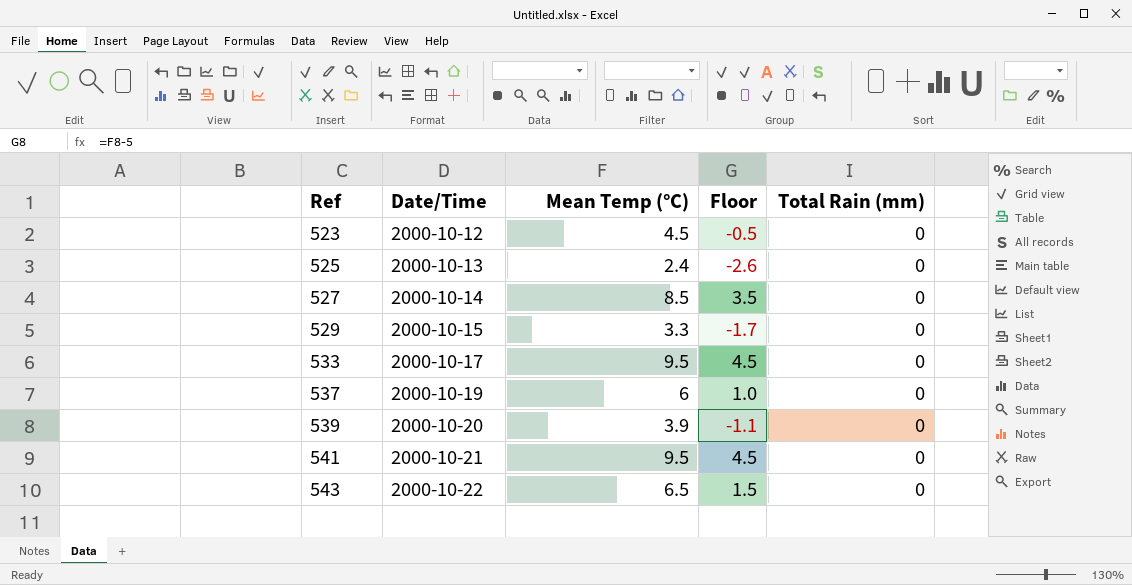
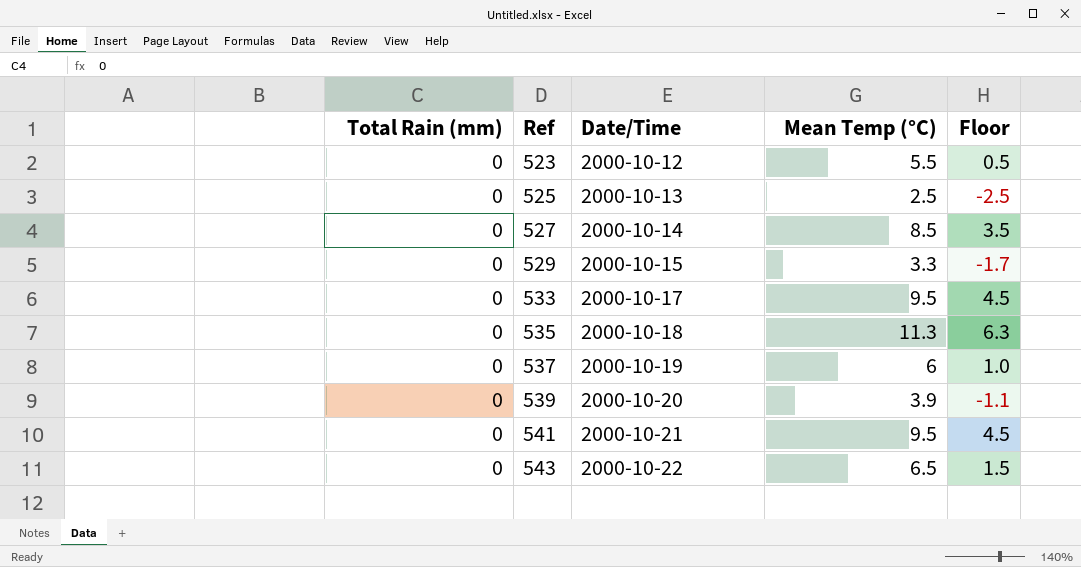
column Total Rain (mm) | position: 5 -> 1
523 | Mean Temp (°C): 4.5 -> 5.5
523 | Floor: -0.5 -> 0.5
525 | Mean Temp (°C): 2.4 -> 2.5
525 | Floor: -2.6 -> -2.5
row 535: none -> 0 | 2000-10-18 | 11.3 | 6.3

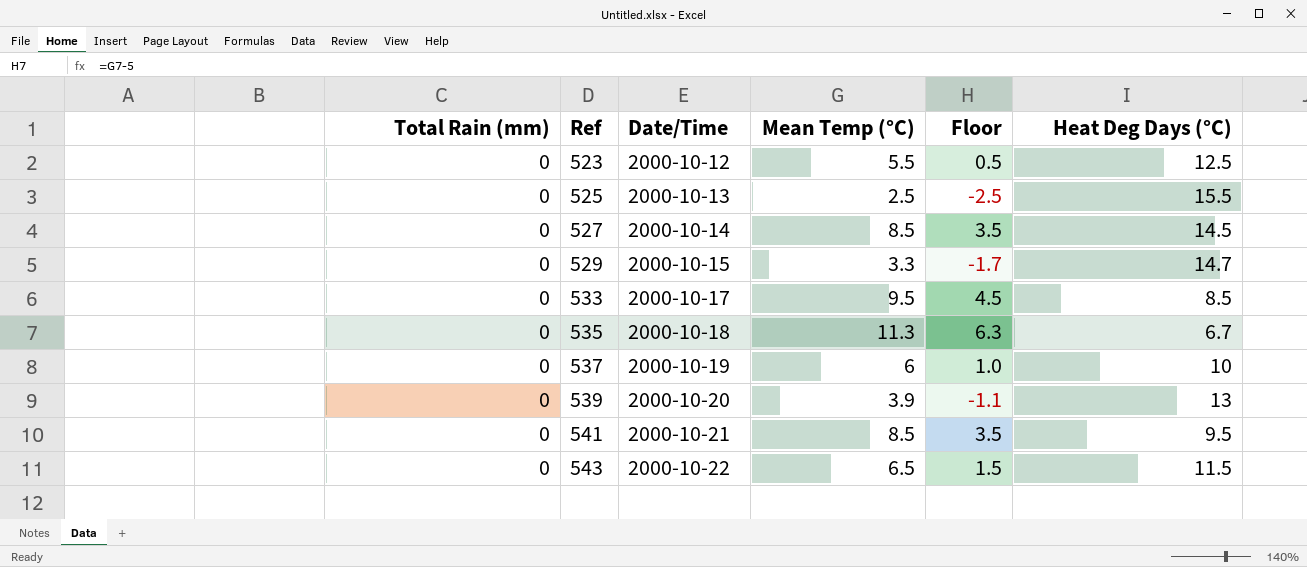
column Heat Deg Days (°C) | position: none -> 6
541 | Mean Temp (°C): 9.5 -> 8.5
541 | Floor: 4.5 -> 3.5

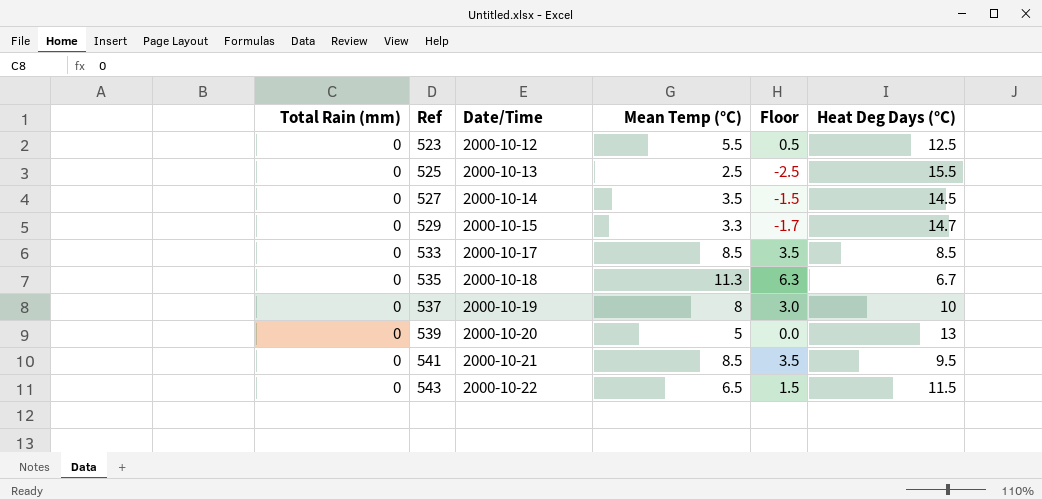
527 | Mean Temp (°C): 8.5 -> 3.5
527 | Floor: 3.5 -> -1.5
533 | Mean Temp (°C): 9.5 -> 8.5
533 | Floor: 4.5 -> 3.5
537 | Mean Temp (°C): 6 -> 8
537 | Floor: 1.0 -> 3.0
539 | Mean Temp (°C): 3.9 -> 5
539 | Floor: -1.1 -> 0.0

